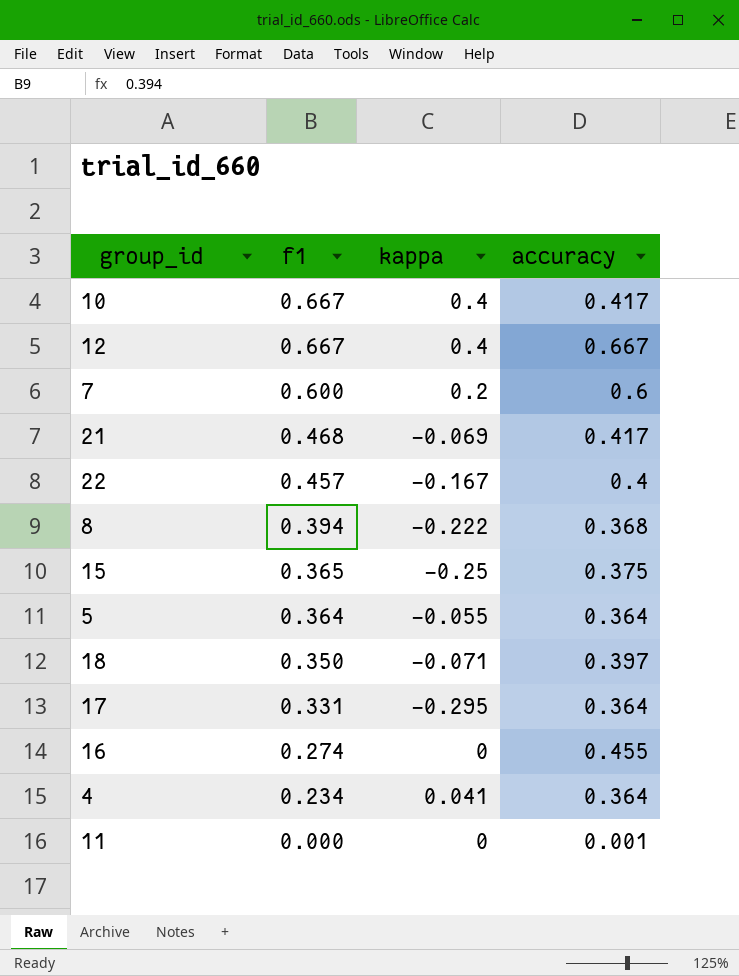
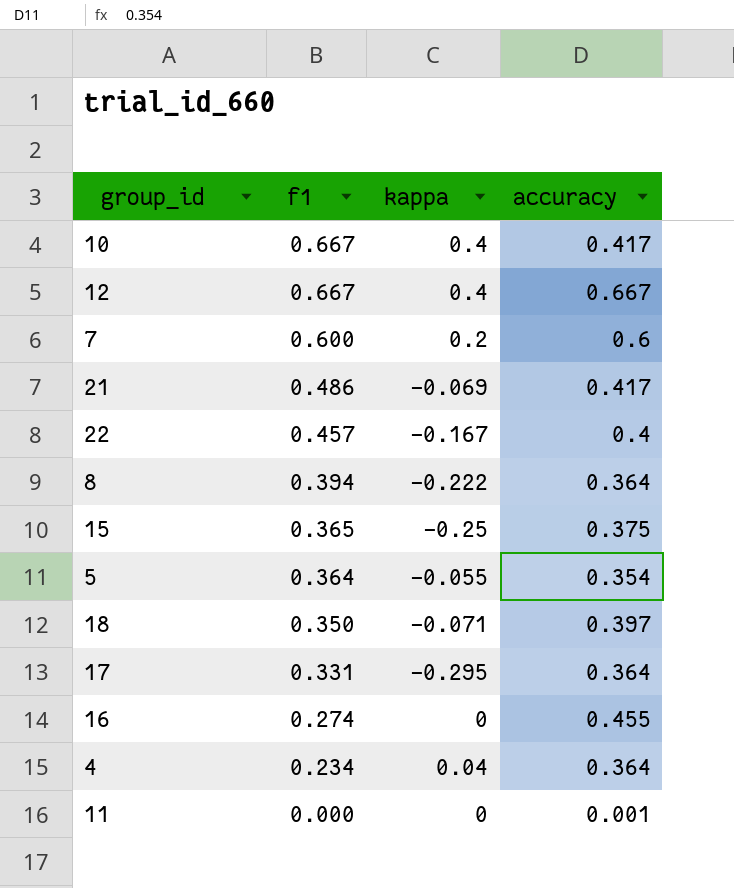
21 | f1: 0.468 -> 0.486
8 | accuracy: 0.368 -> 0.364
5 | accuracy: 0.364 -> 0.354
4 | kappa: 0.041 -> 0.04

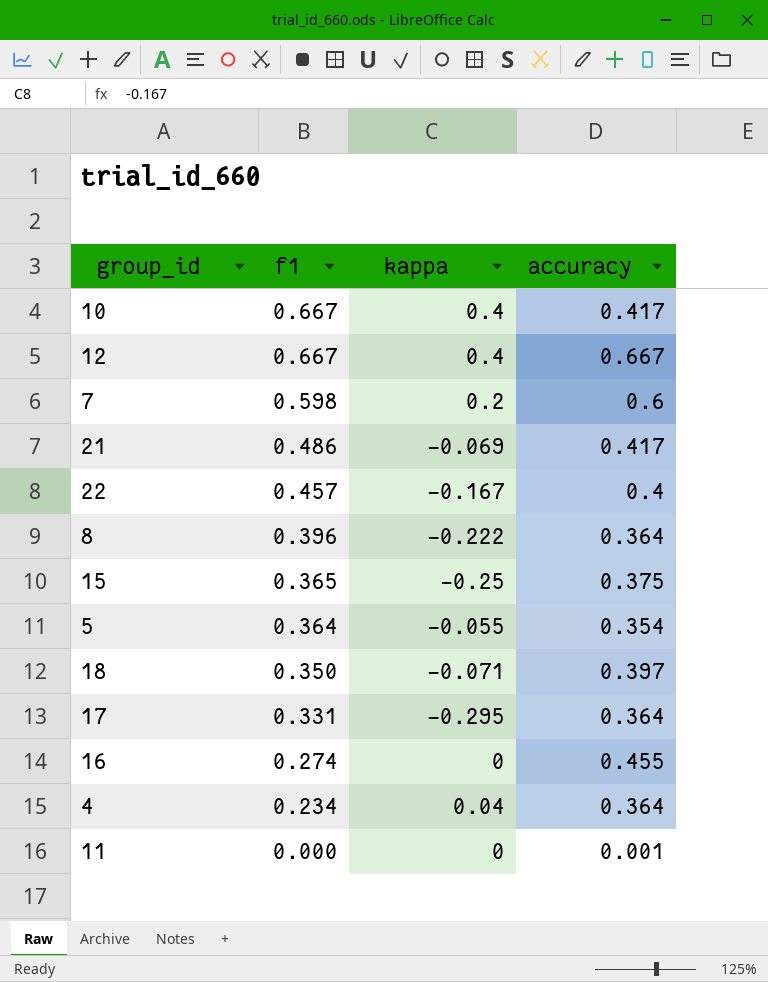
7 | f1: 0.600 -> 0.598
8 | f1: 0.394 -> 0.396

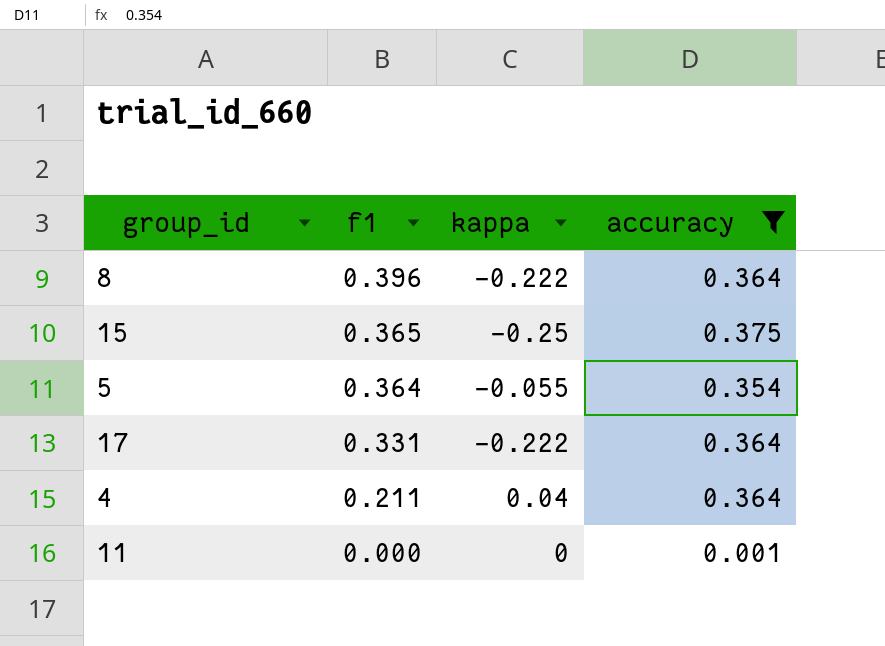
filter: none -> accuracy <= 0.375
17 | kappa: -0.295 -> -0.222
4 | f1: 0.234 -> 0.211

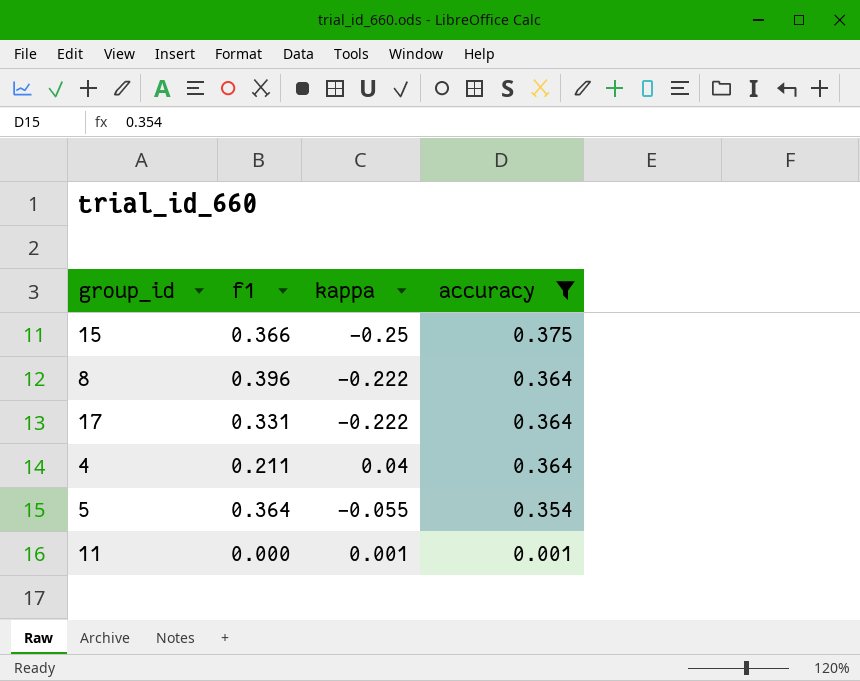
row order: f1 descending -> accuracy descending
15 | f1: 0.365 -> 0.366
11 | kappa: 0 -> 0.001

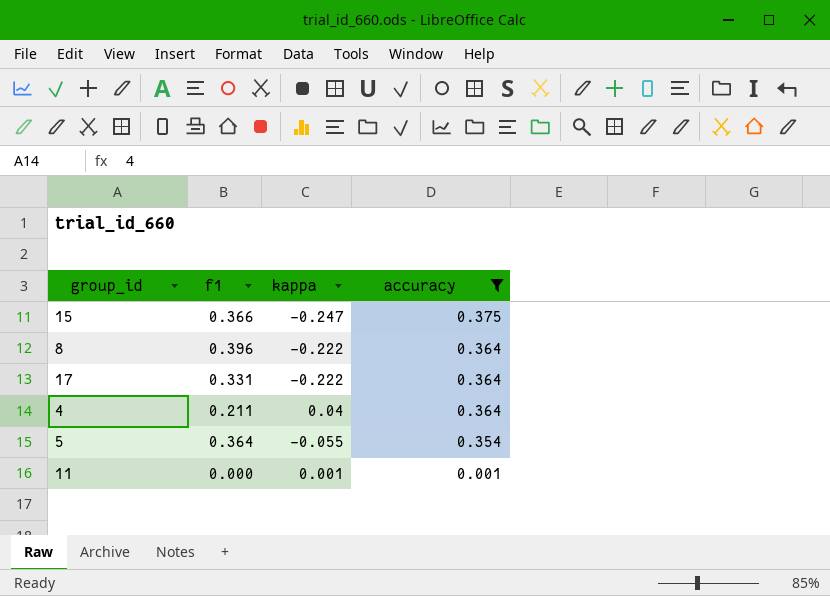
15 | kappa: -0.25 -> -0.247

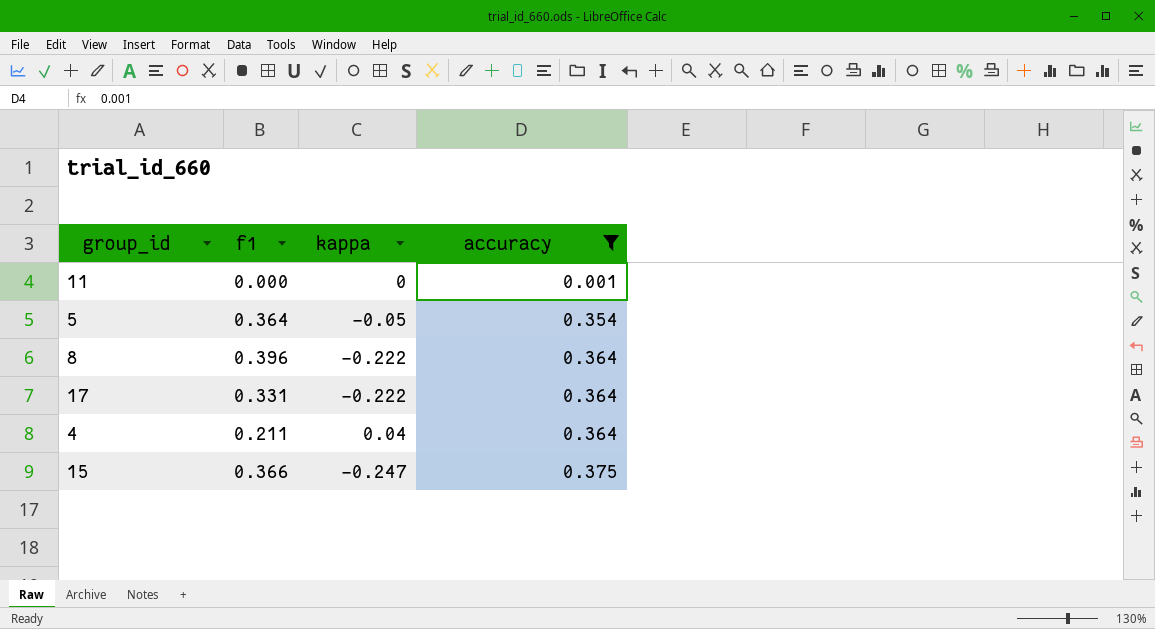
row order: accuracy descending -> accuracy ascending
11 | kappa: 0.001 -> 0
5 | kappa: -0.055 -> -0.05

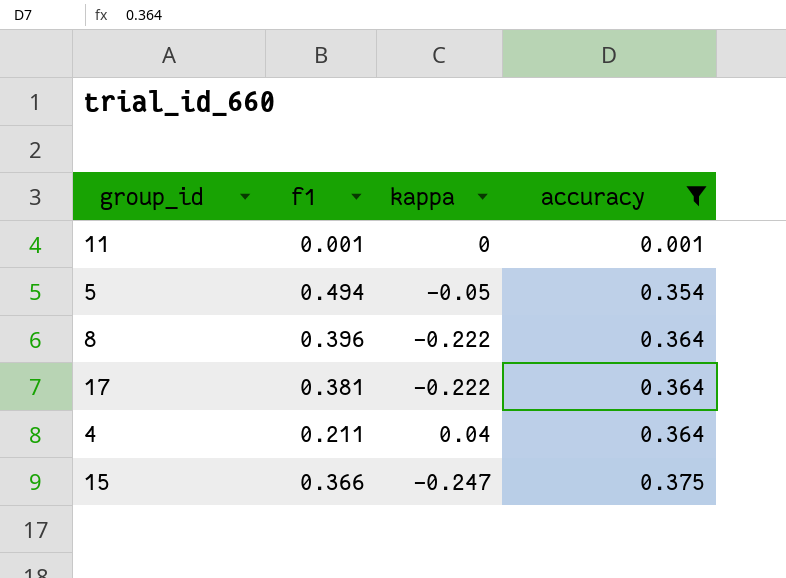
11 | f1: 0.000 -> 0.001
5 | f1: 0.364 -> 0.494
17 | f1: 0.331 -> 0.381

